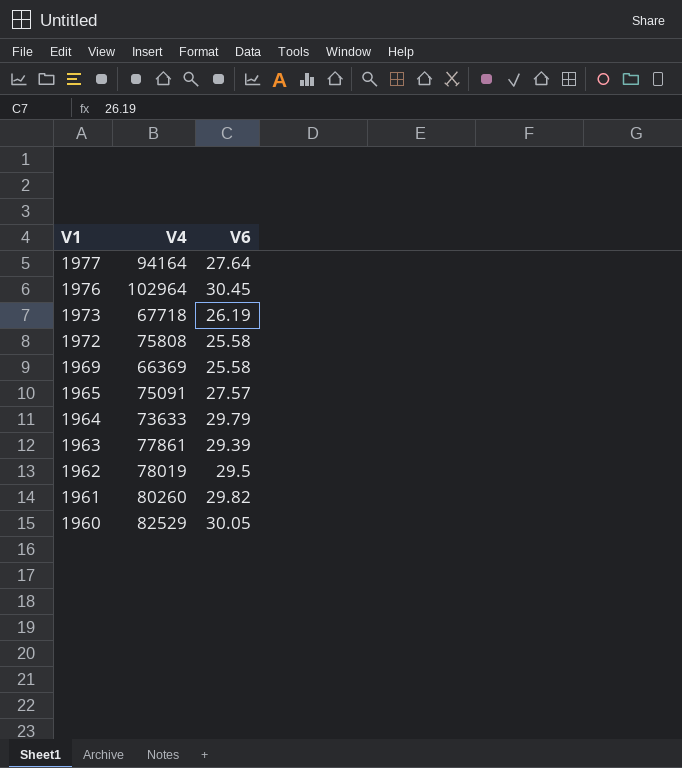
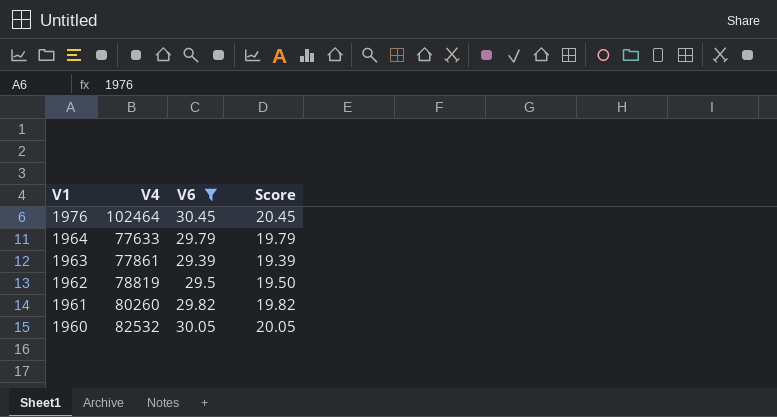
filter: none -> V6 >= 29.39
column Score | formula: none -> [V6] - 10
1976 | V4: 102964 -> 102464
1964 | V4: 73633 -> 77633
1962 | V4: 78019 -> 78819
1960 | V4: 82529 -> 82532

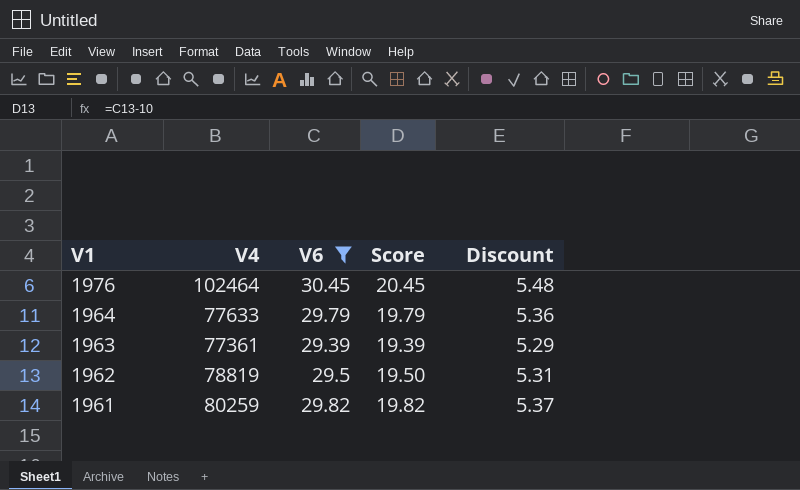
column Discount | formula: none -> [V6] * 0.18
row 1960: 82532 | 30.05 | 20.05 -> none
1963 | V4: 77861 -> 77361
1961 | V4: 80260 -> 80259

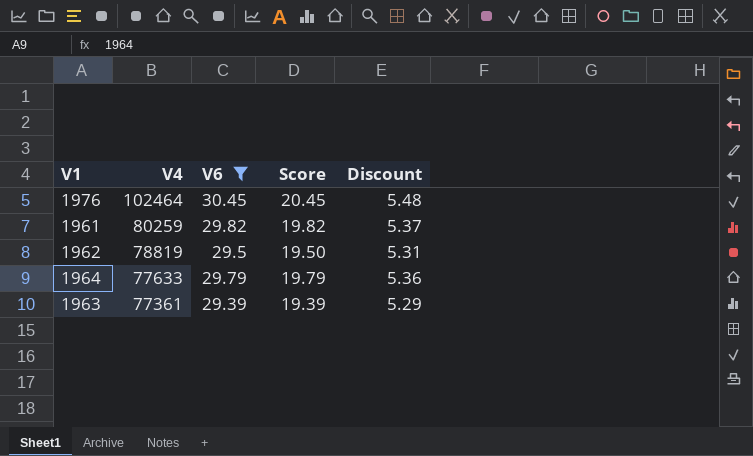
row order: V1 descending -> V4 descending

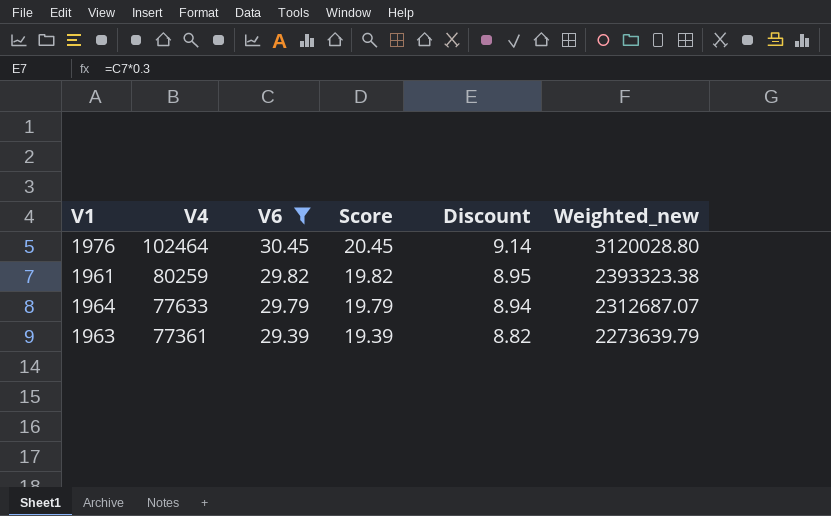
column Discount | formula: [V6] * 0.18 -> [V6] * 0.3
column Weighted_new | formula: none -> [V4] * [V6]
row 1962: 78819 | 29.5 | 19.50 | 5.31 -> none

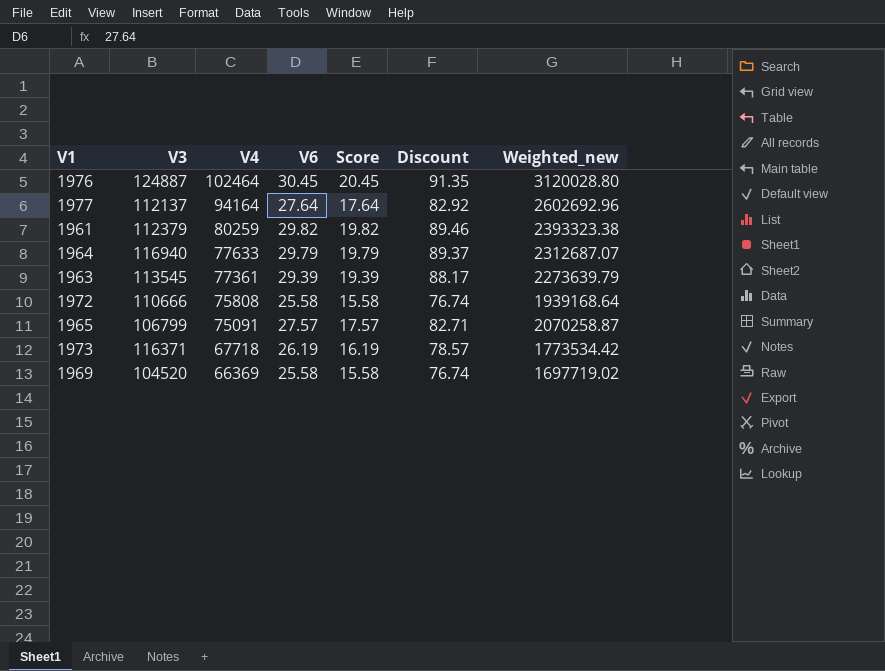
filter: V6 >= 29.39 -> none
column V3 | position: none -> 2
column Discount | formula: [V6] * 0.3 -> [V6] * 3

